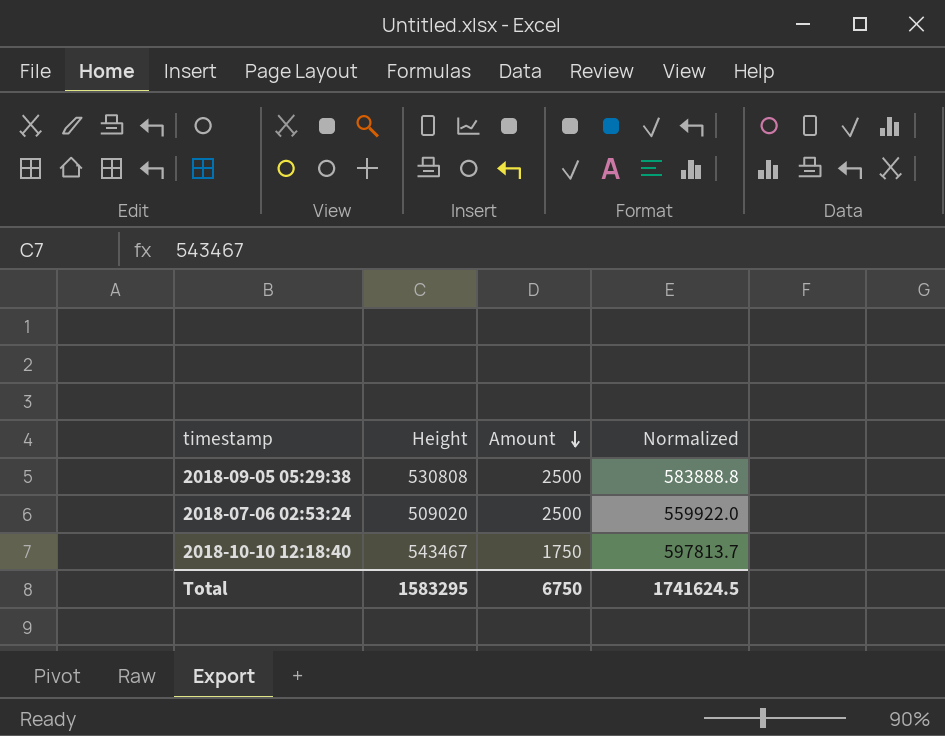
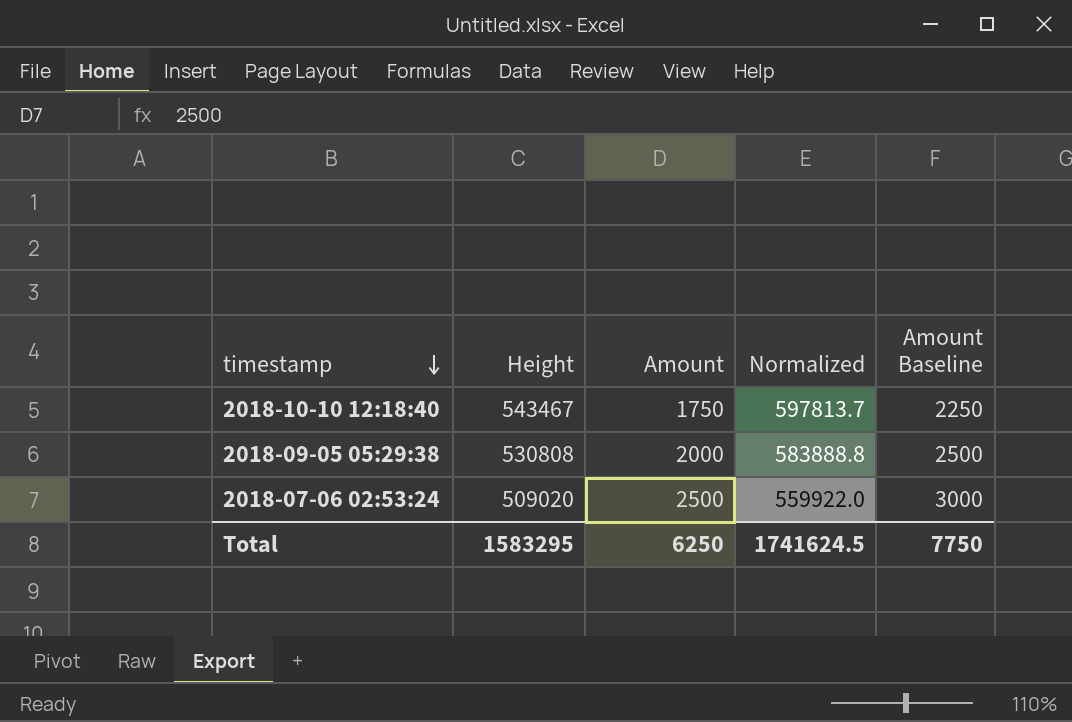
row order: Amount descending -> timestamp descending
column Amount Baseline | formula: none -> [Amount] + 500
2018-09-05 05:29:38 | Amount: 2500 -> 2000
Total | Amount: 6750 -> 6250

